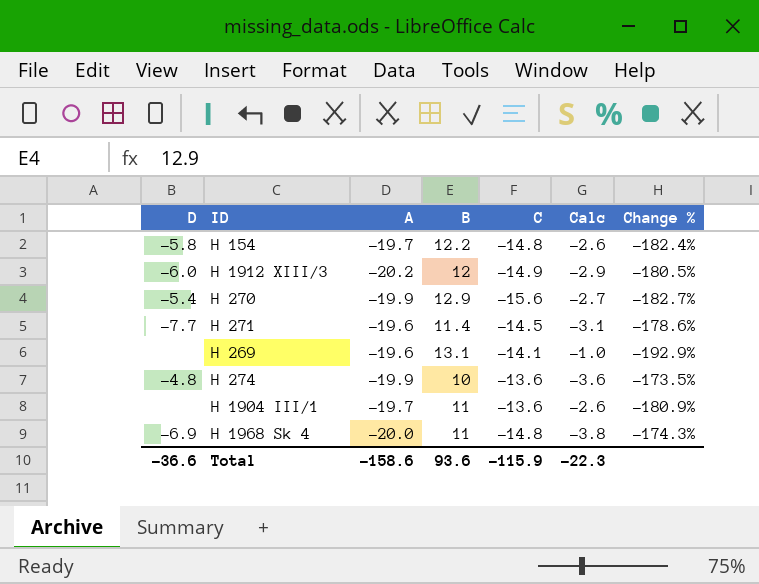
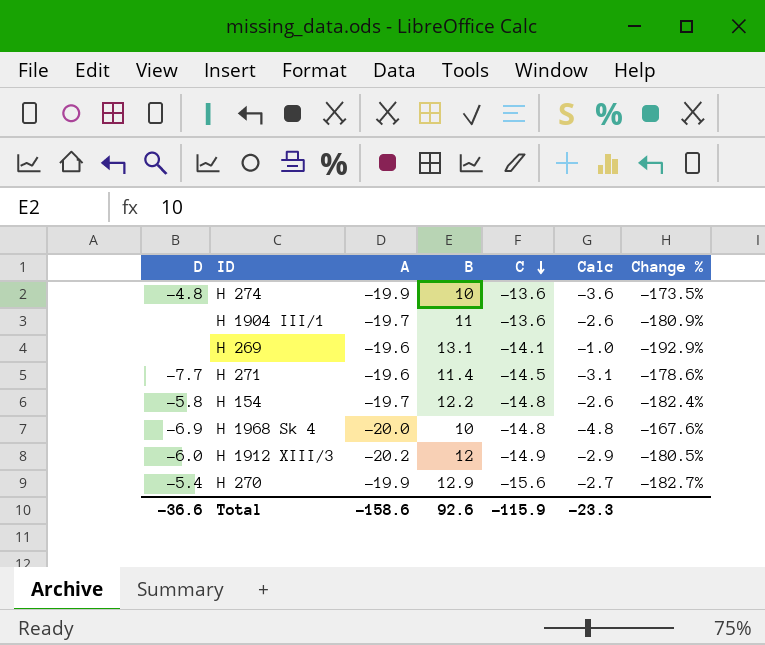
row order: none -> C descending
H 1968 Sk 4 | B: 11 -> 10
H 1968 Sk 4 | Calc: -3.8 -> -4.8
H 1968 Sk 4 | Change %: -174.3% -> -167.6%
Total | B: 93.6 -> 92.6
Total | Calc: -22.3 -> -23.3

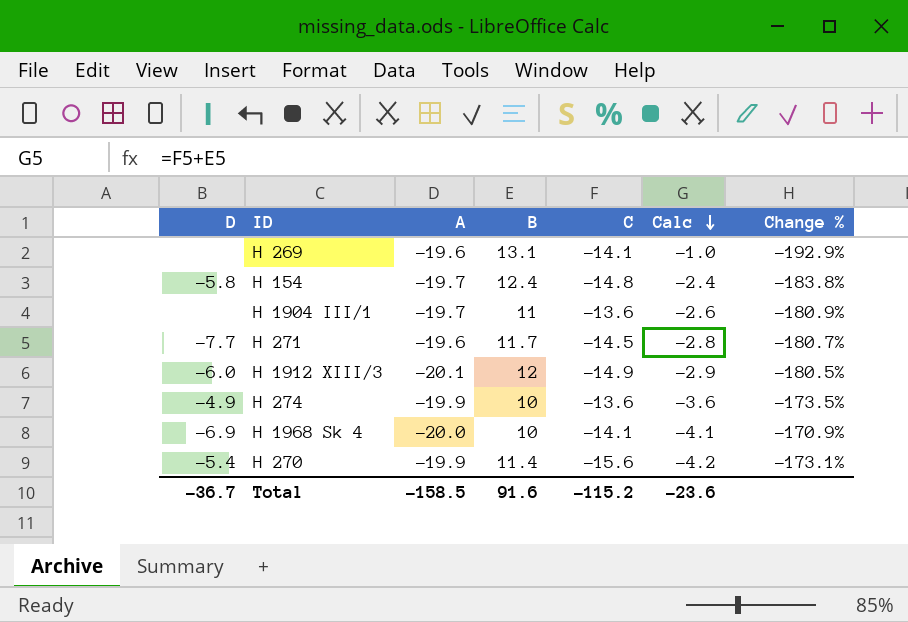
row order: C descending -> Calc descending
H 154 | B: 12.2 -> 12.4
H 154 | Calc: -2.6 -> -2.4
H 154 | Change %: -182.4% -> -183.8%
H 271 | B: 11.4 -> 11.7
H 271 | Calc: -3.1 -> -2.8
H 271 | Change %: -178.6% -> -180.7%
H 1912 XIII/3 | A: -20.2 -> -20.1
H 274 | D: -4.8 -> -4.9
H 1968 Sk 4 | C: -14.8 -> -14.1
H 1968 Sk 4 | Calc: -4.8 -> -4.1
H 1968 Sk 4 | Change %: -167.6% -> -170.9%
H 270 | B: 12.9 -> 11.4
H 270 | Calc: -2.7 -> -4.2
H 270 | Change %: -182.7% -> -173.1%
Total | D: -36.6 -> -36.7
Total | A: -158.6 -> -158.5
Total | B: 92.6 -> 91.6
Total | C: -115.9 -> -115.2
Total | Calc: -23.3 -> -23.6

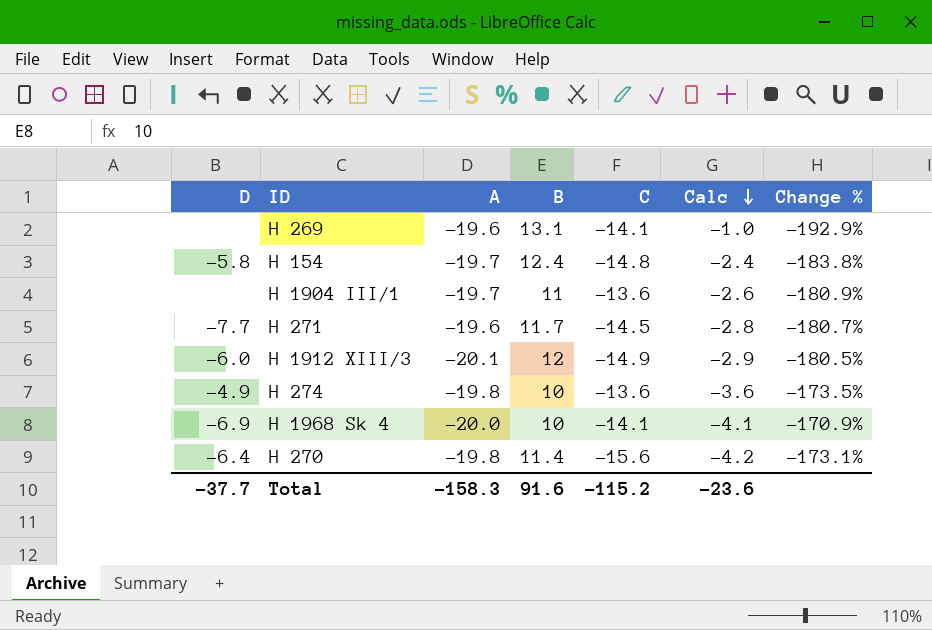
H 274 | A: -19.9 -> -19.8
H 270 | D: -5.4 -> -6.4
H 270 | A: -19.9 -> -19.8
Total | D: -36.7 -> -37.7
Total | A: -158.5 -> -158.3

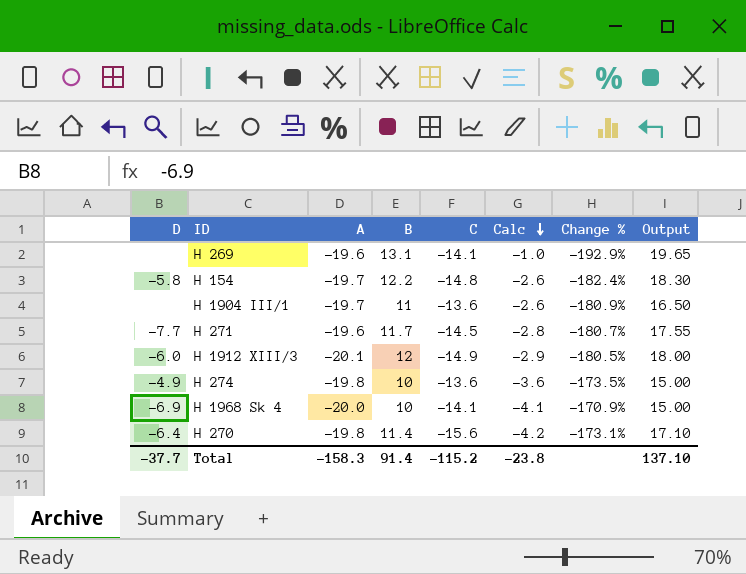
column Output | formula: none -> [B] * 1.5
H 154 | B: 12.4 -> 12.2
H 154 | Calc: -2.4 -> -2.6
H 154 | Change %: -183.8% -> -182.4%
Total | B: 91.6 -> 91.4
Total | Calc: -23.6 -> -23.8

